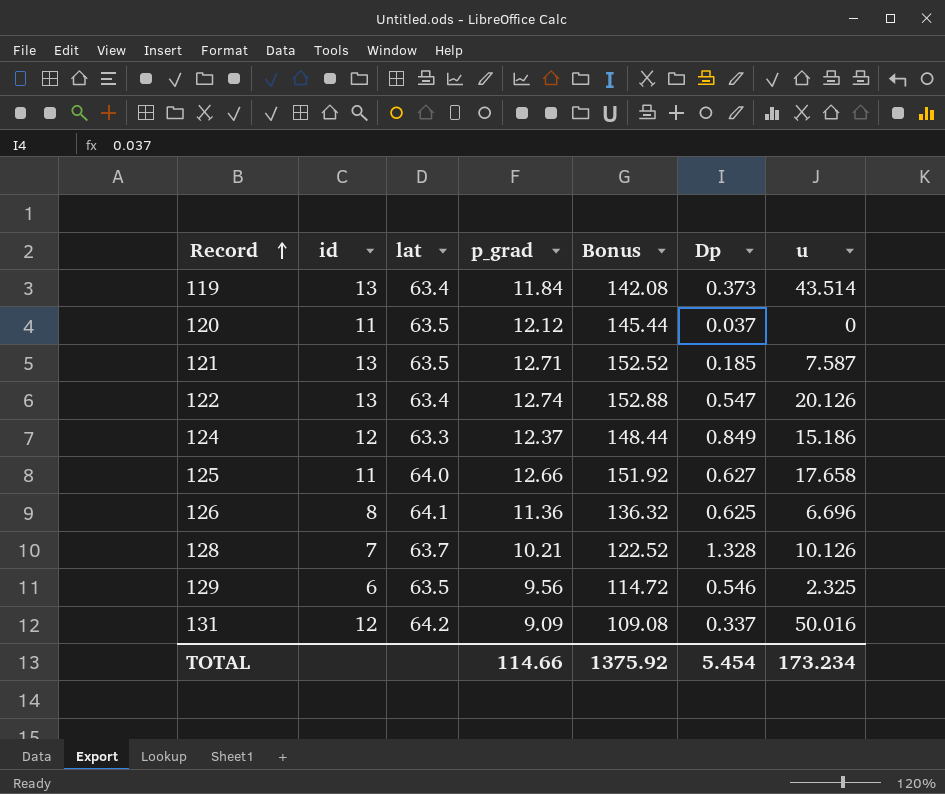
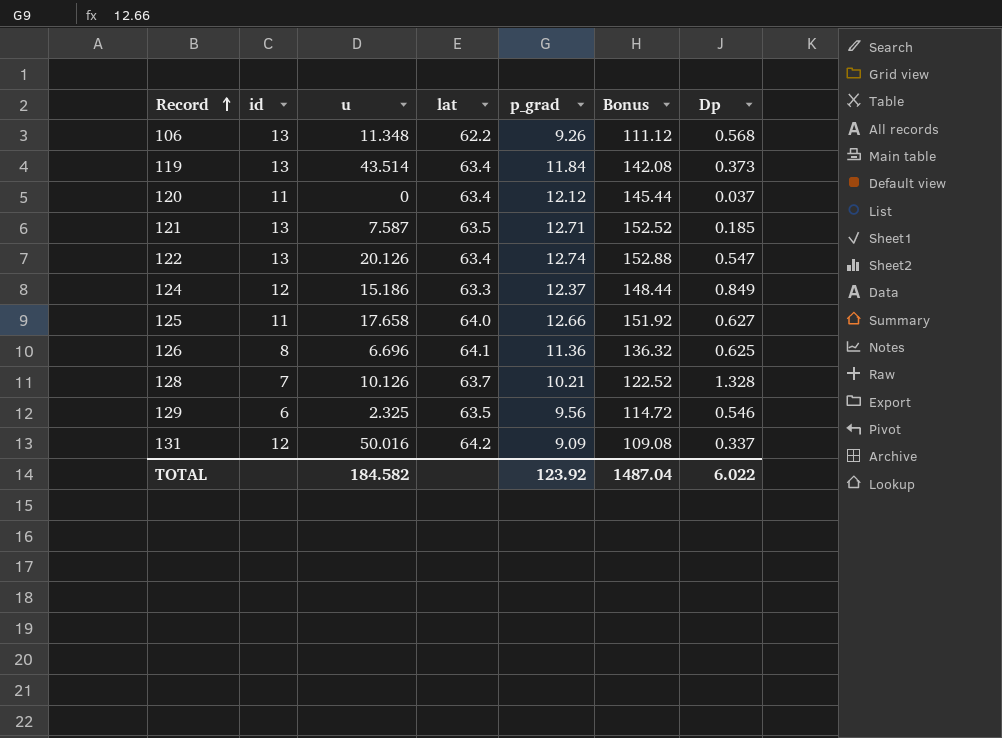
column u | position: 7 -> 3
row 106: none -> 13 | 11.348 | 62.2 | 9.26 | 111.12 | 0.568
120 | lat: 63.5 -> 63.4
TOTAL | u: 173.234 -> 184.582
TOTAL | p_grad: 114.66 -> 123.92
TOTAL | Bonus: 1375.92 -> 1487.04
TOTAL | Dp: 5.454 -> 6.022

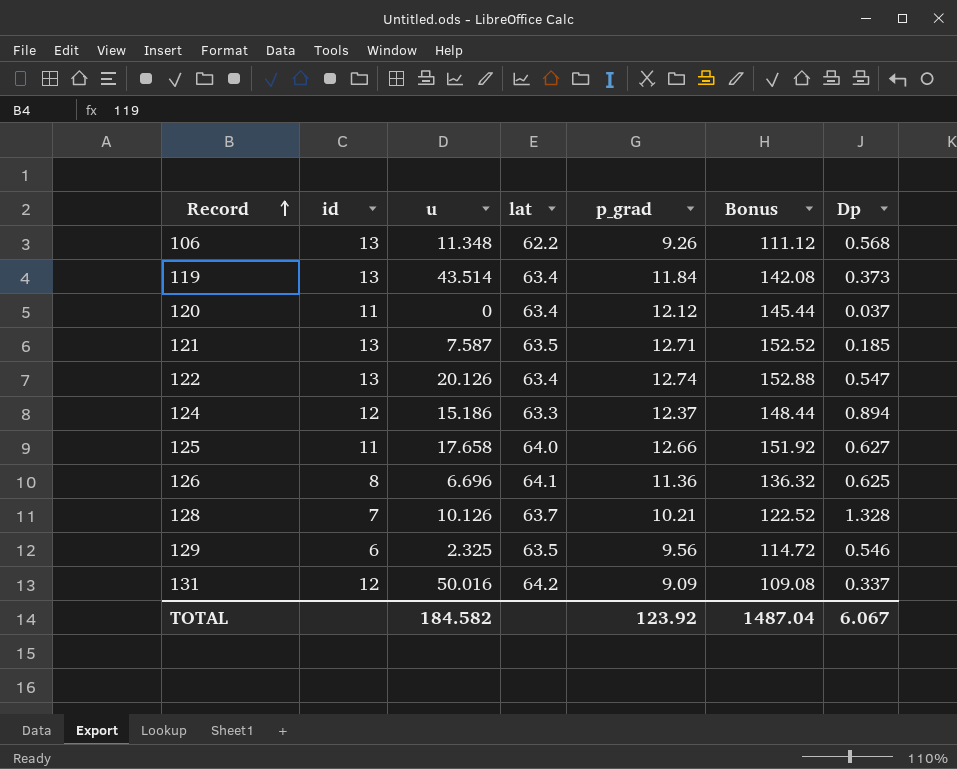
124 | Dp: 0.849 -> 0.894
TOTAL | Dp: 6.022 -> 6.067

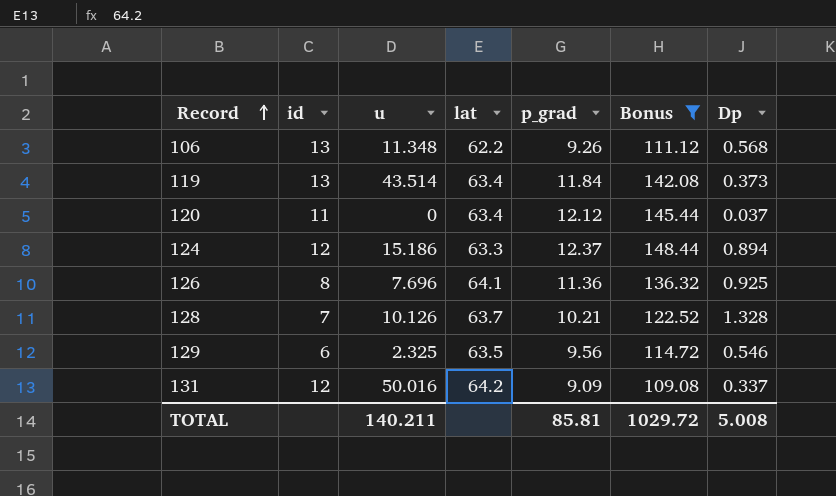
filter: none -> Bonus <= 148.44
126 | u: 6.696 -> 7.696
126 | Dp: 0.625 -> 0.925
TOTAL | u: 184.582 -> 140.211
TOTAL | p_grad: 123.92 -> 85.81
TOTAL | Bonus: 1487.04 -> 1029.72
TOTAL | Dp: 6.067 -> 5.008

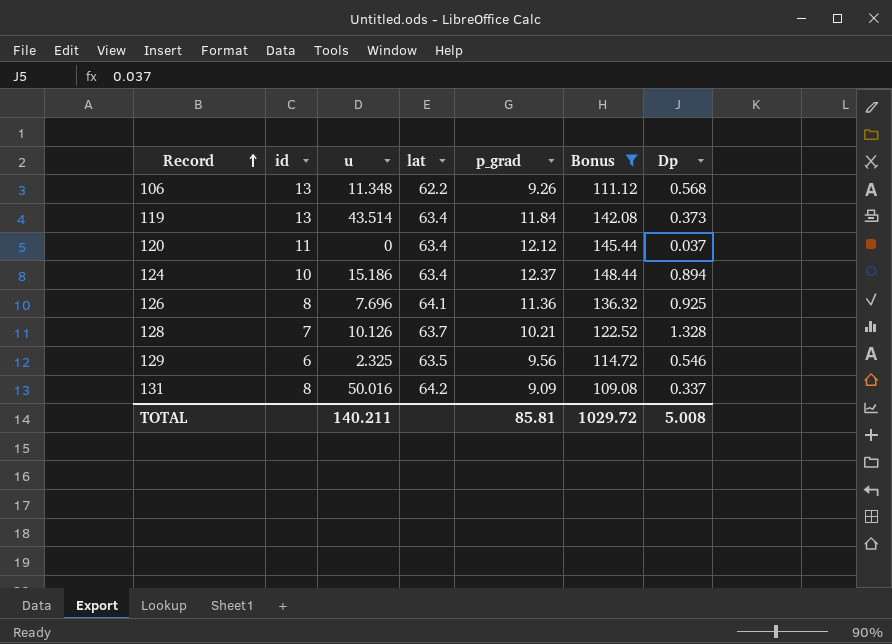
124 | id: 12 -> 10
124 | lat: 63.3 -> 63.4
131 | id: 12 -> 8

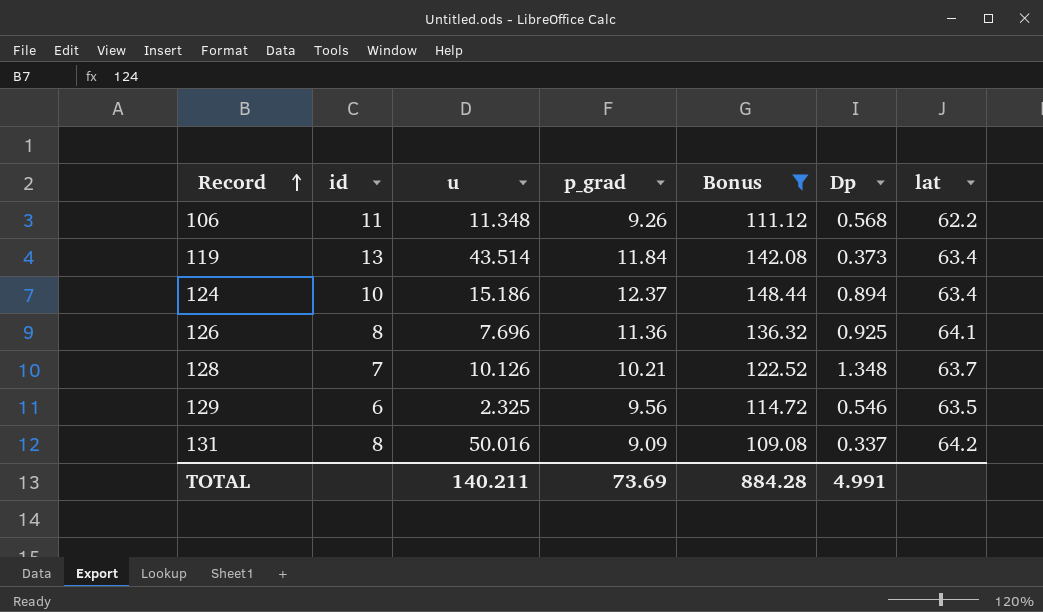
column lat | position: 4 -> 7
row 120: 11 | 0 | 63.4 | 12.12 | 145.44 | 0.037 -> none
106 | id: 13 -> 11
128 | Dp: 1.328 -> 1.348
TOTAL | p_grad: 85.81 -> 73.69
TOTAL | Bonus: 1029.72 -> 884.28
TOTAL | Dp: 5.008 -> 4.991

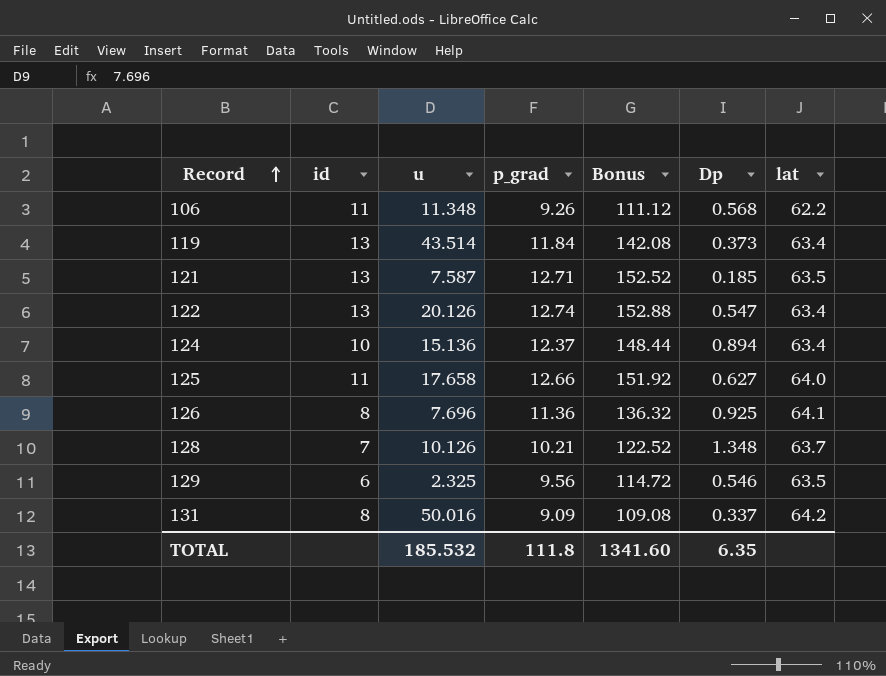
filter: Bonus <= 148.44 -> none
124 | u: 15.186 -> 15.136
TOTAL | u: 140.211 -> 185.532
TOTAL | p_grad: 73.69 -> 111.8
TOTAL | Bonus: 884.28 -> 1341.60
TOTAL | Dp: 4.991 -> 6.35

